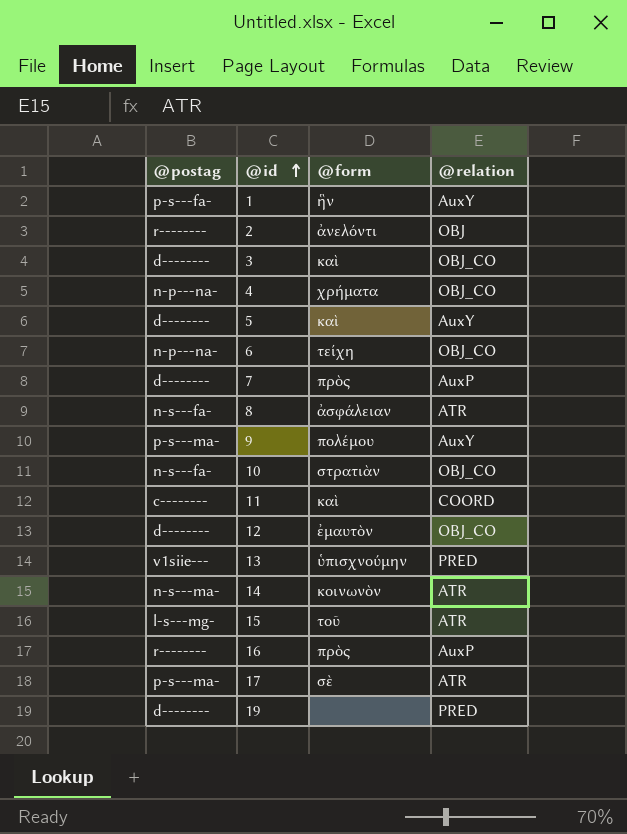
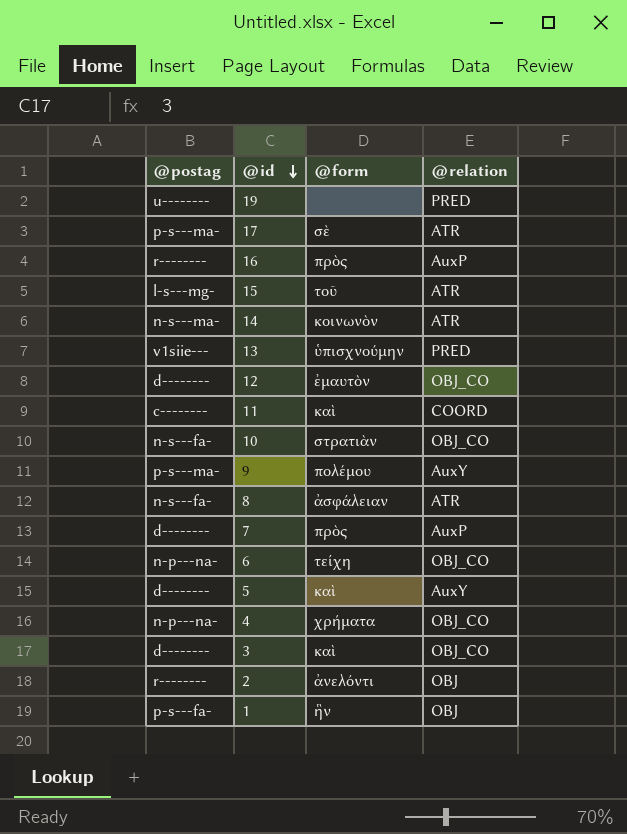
row order: @id ascending -> @id descending
19 | @postag: d-------- -> u--------
1 | @relation: AuxY -> OBJ

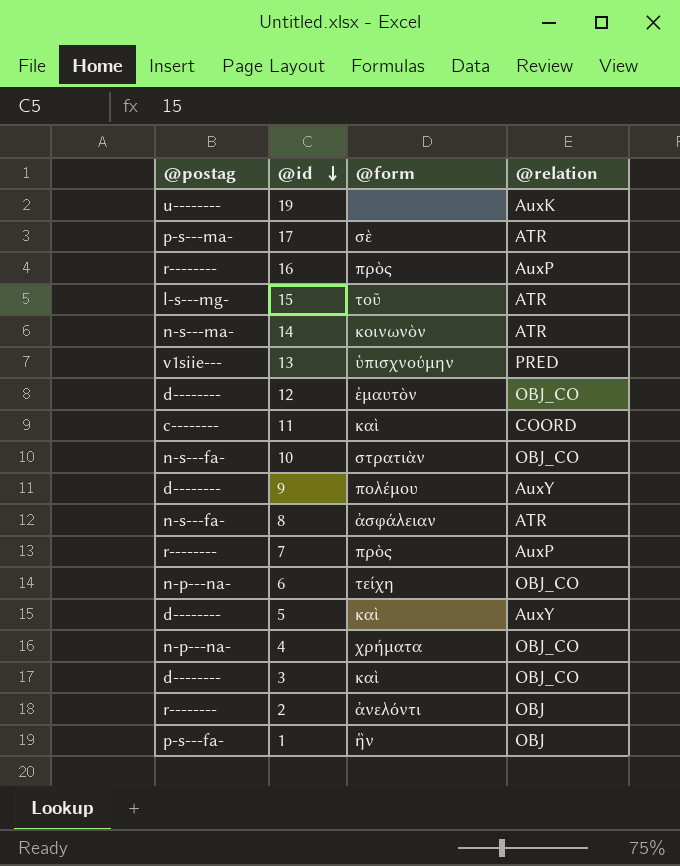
19 | @relation: PRED -> AuxK
9 | @postag: p-s---ma- -> d--------
7 | @postag: d-------- -> r--------

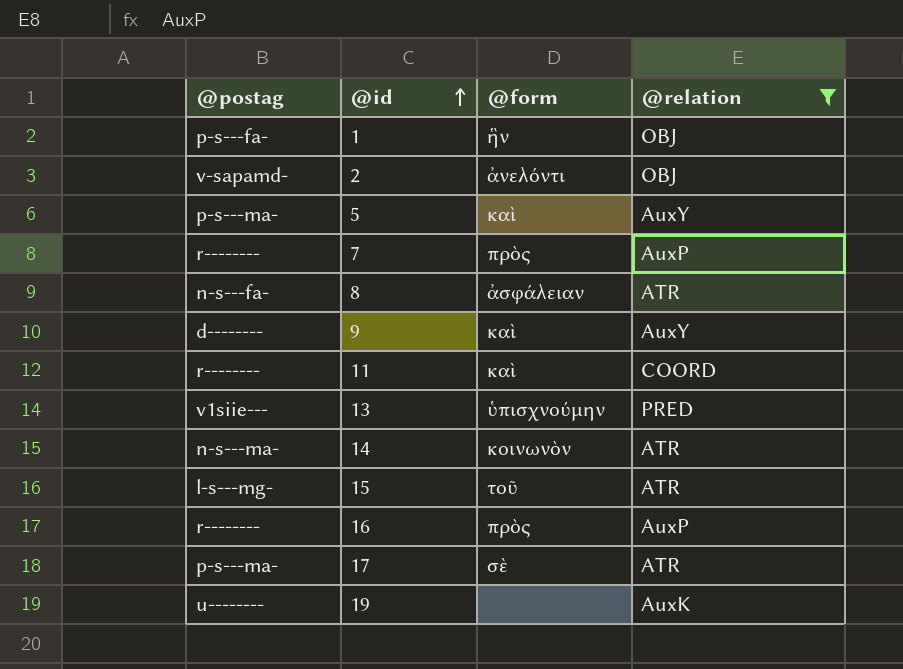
filter: none -> @relation != OBJ_CO
row order: @id descending -> @id ascending
2 | @postag: r-------- -> v-sapamd-
5 | @postag: d-------- -> p-s---ma-
9 | @form: πολέμου -> καὶ
11 | @postag: c-------- -> r--------

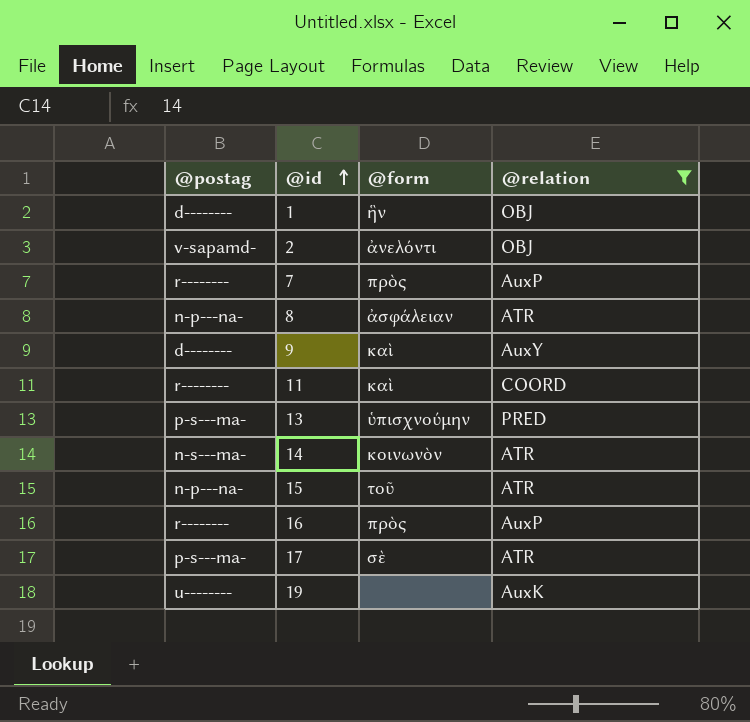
row 5: p-s---ma- | καὶ | AuxY -> none
1 | @postag: p-s---fa- -> d--------
8 | @postag: n-s---fa- -> n-p---na-
13 | @postag: v1siie--- -> p-s---ma-
15 | @postag: l-s---mg- -> n-p---na-

